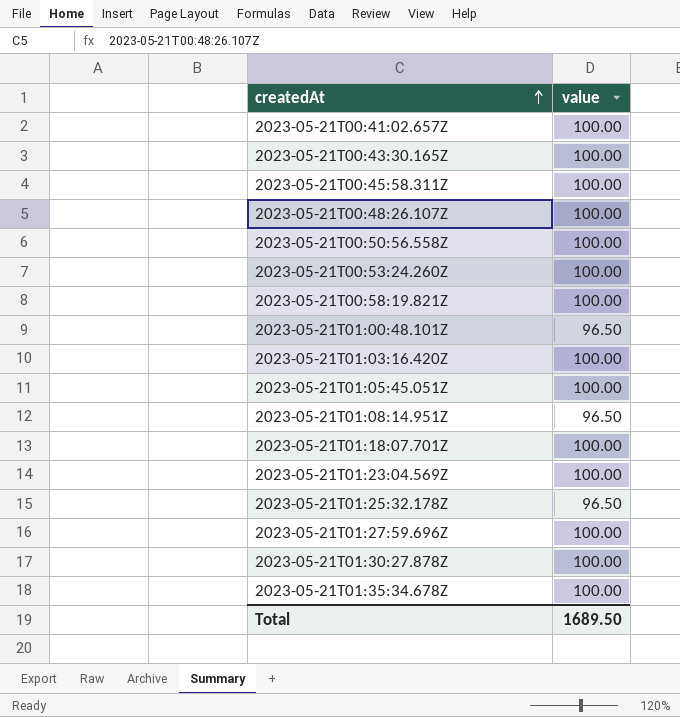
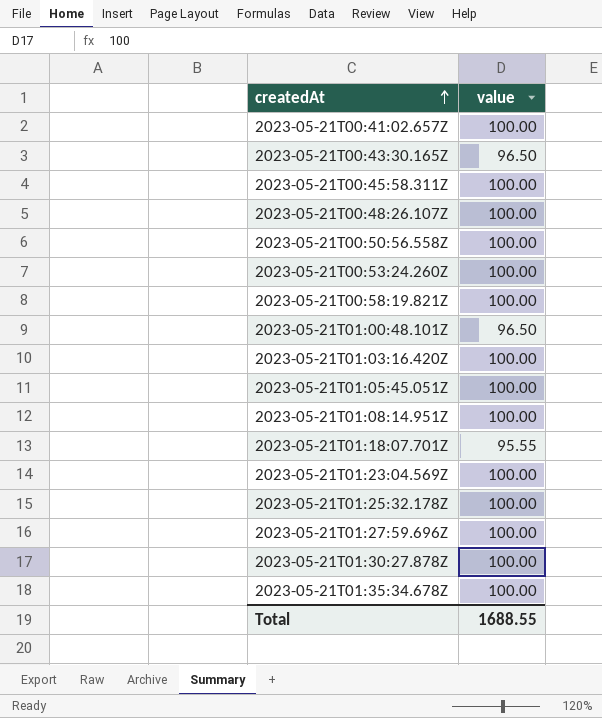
2023-05-21T00:43:30.165Z | value: 100.00 -> 96.50
2023-05-21T01:08:14.951Z | value: 96.50 -> 100.00
2023-05-21T01:18:07.701Z | value: 100.00 -> 95.55
2023-05-21T01:25:32.178Z | value: 96.50 -> 100.00
Total | value: 1689.50 -> 1688.55

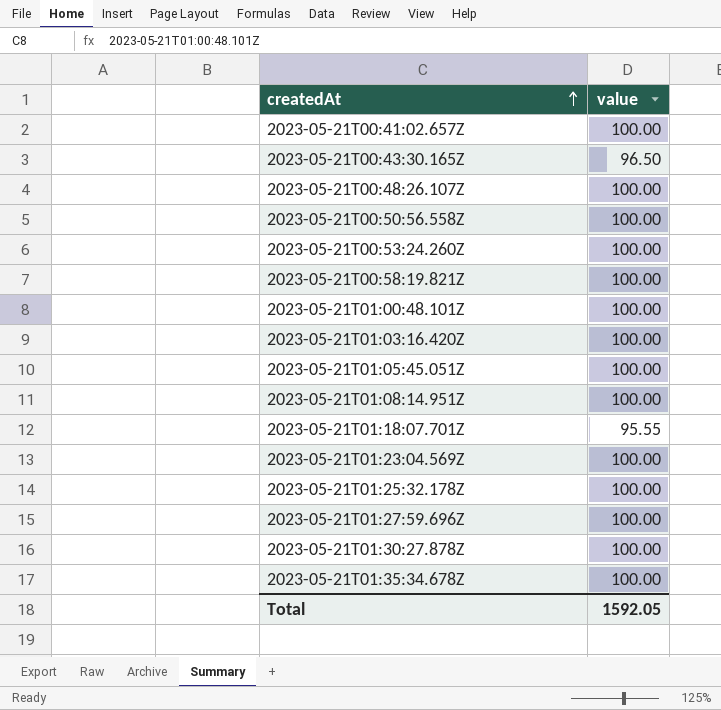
row 2023-05-21T00:45:58.311Z: 100.00 -> none
2023-05-21T01:00:48.101Z | value: 96.50 -> 100.00
Total | value: 1688.55 -> 1592.05

